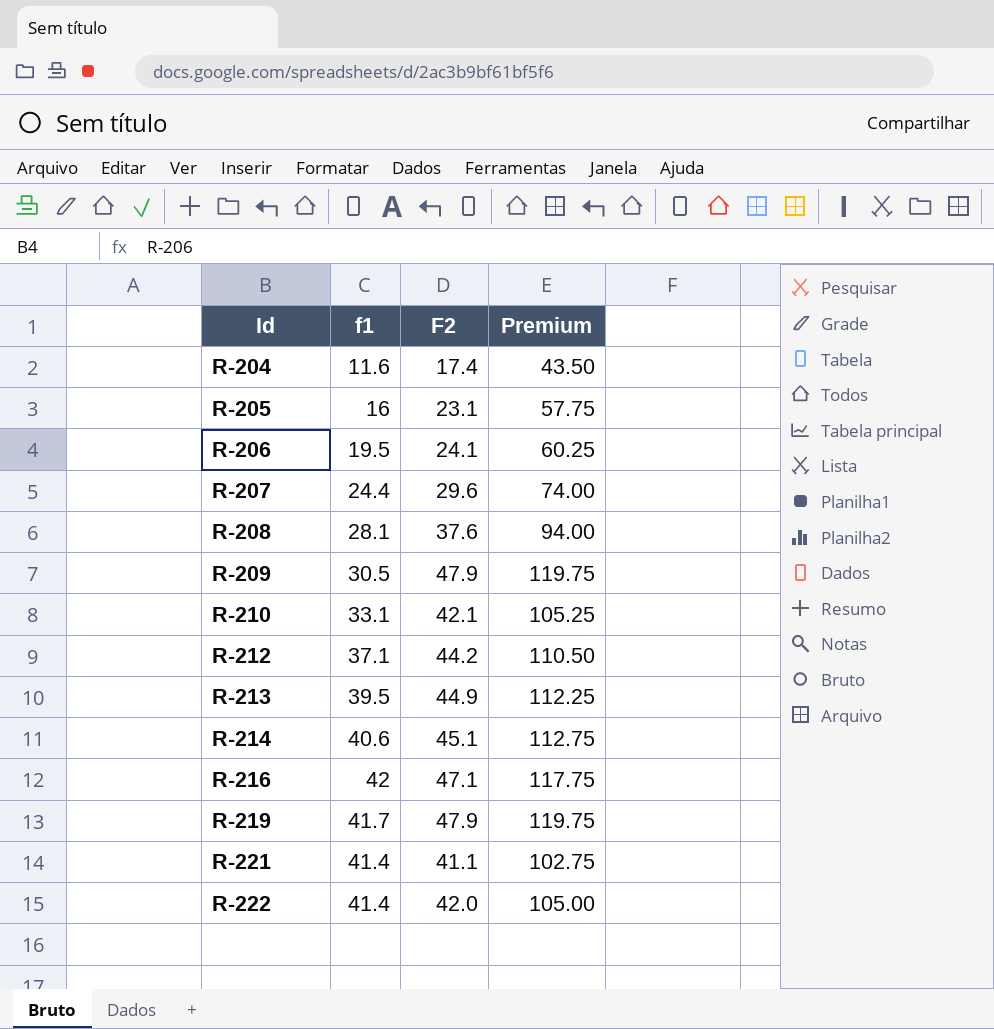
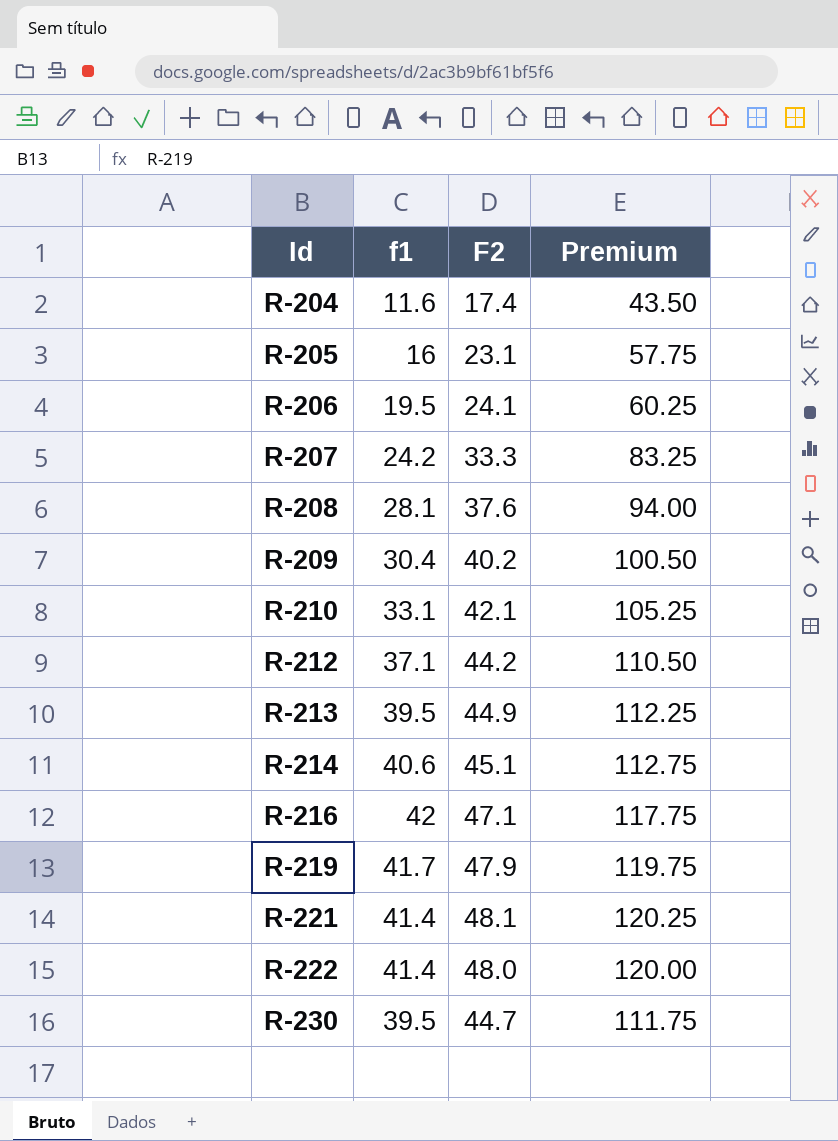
R-207 | f1: 24.4 -> 24.2
R-207 | F2: 29.6 -> 33.3
R-207 | Premium: 74.00 -> 83.25
R-209 | f1: 30.5 -> 30.4
R-209 | F2: 47.9 -> 40.2
R-209 | Premium: 119.75 -> 100.50
R-221 | F2: 41.1 -> 48.1
R-221 | Premium: 102.75 -> 120.25
R-222 | F2: 42.0 -> 48.0
R-222 | Premium: 105.00 -> 120.00
row R-230: none -> 39.5 | 44.7 | 111.75

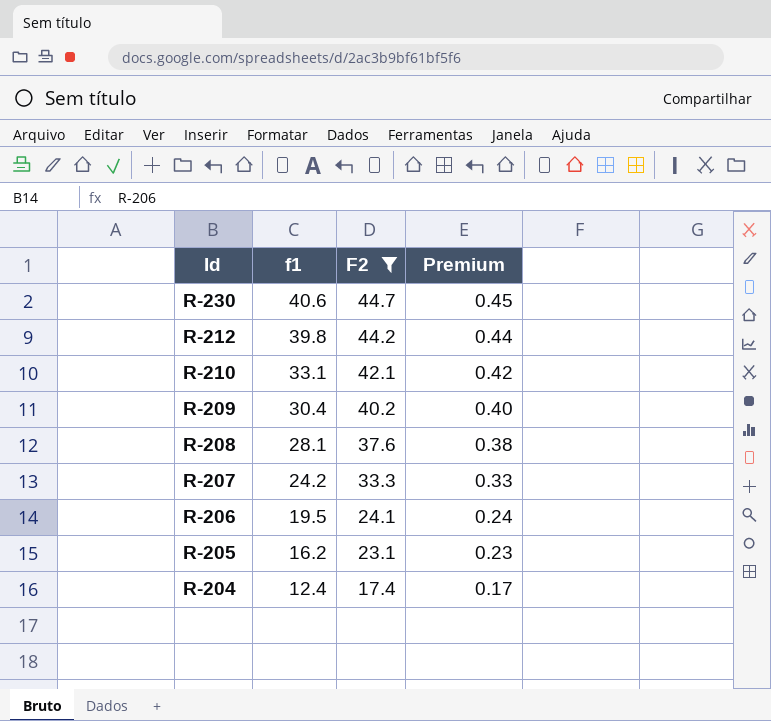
filter: none -> F2 <= 44.7
row order: Id ascending -> Id descending
column Premium | formula: [F2] * 2.5 -> [F2] * 0.01
R-230 | f1: 39.5 -> 40.6
R-212 | f1: 37.1 -> 39.8
R-205 | f1: 16 -> 16.2
R-204 | f1: 11.6 -> 12.4

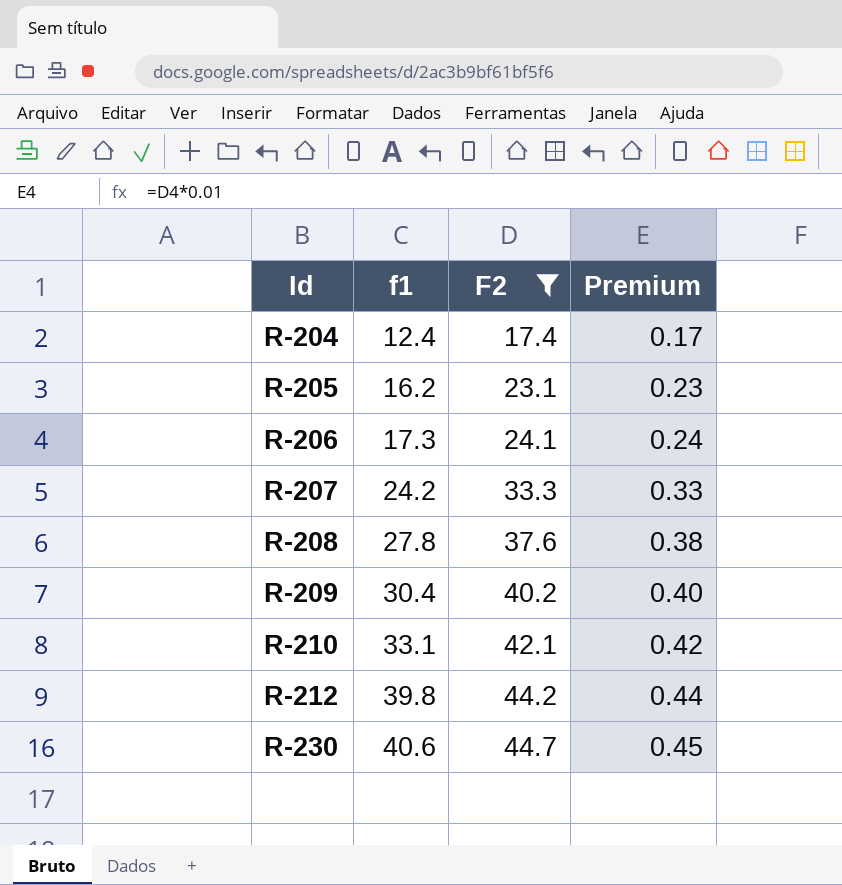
row order: Id descending -> Id ascending
R-206 | f1: 19.5 -> 17.3
R-208 | f1: 28.1 -> 27.8

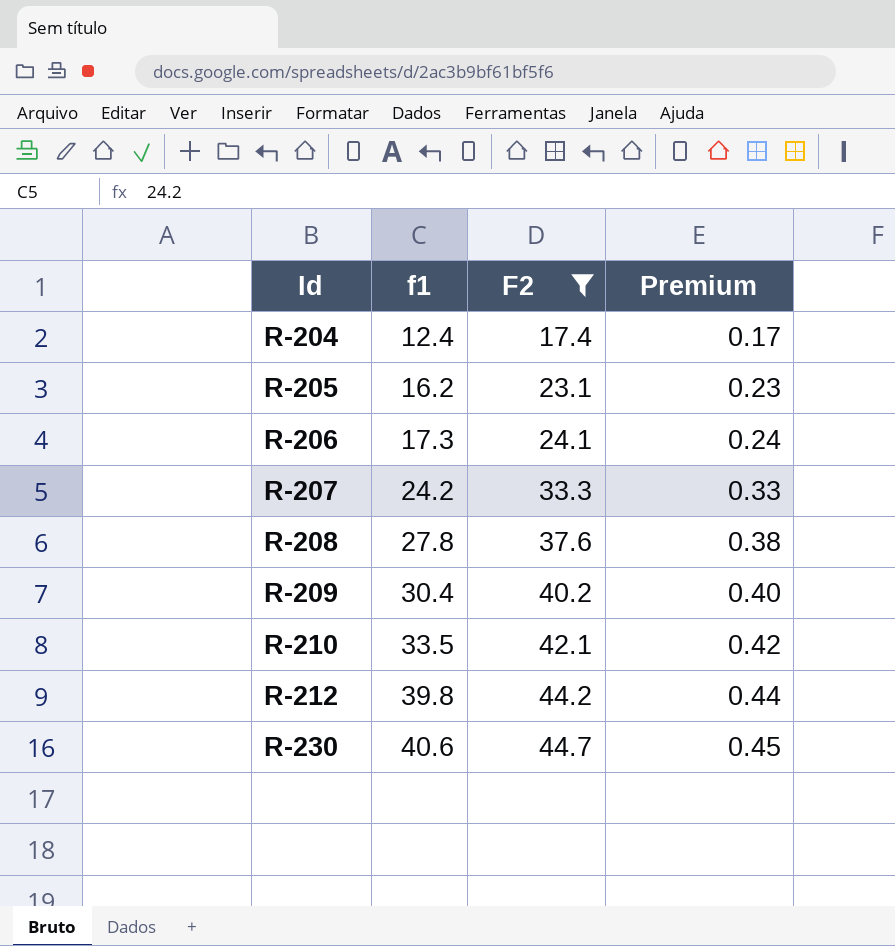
R-210 | f1: 33.1 -> 33.5

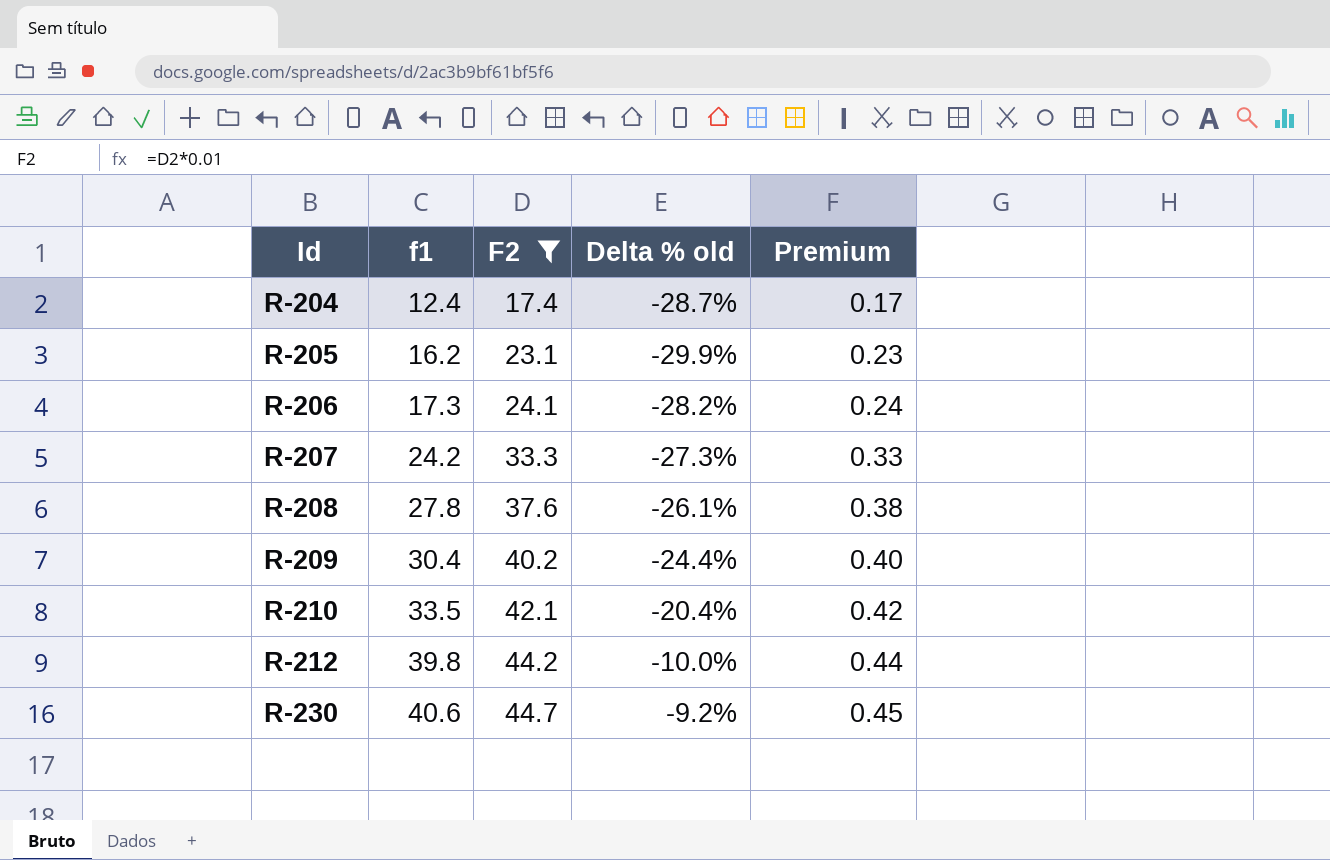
column Delta % old | formula: none -> ([f1] - [F2]) / [F2]

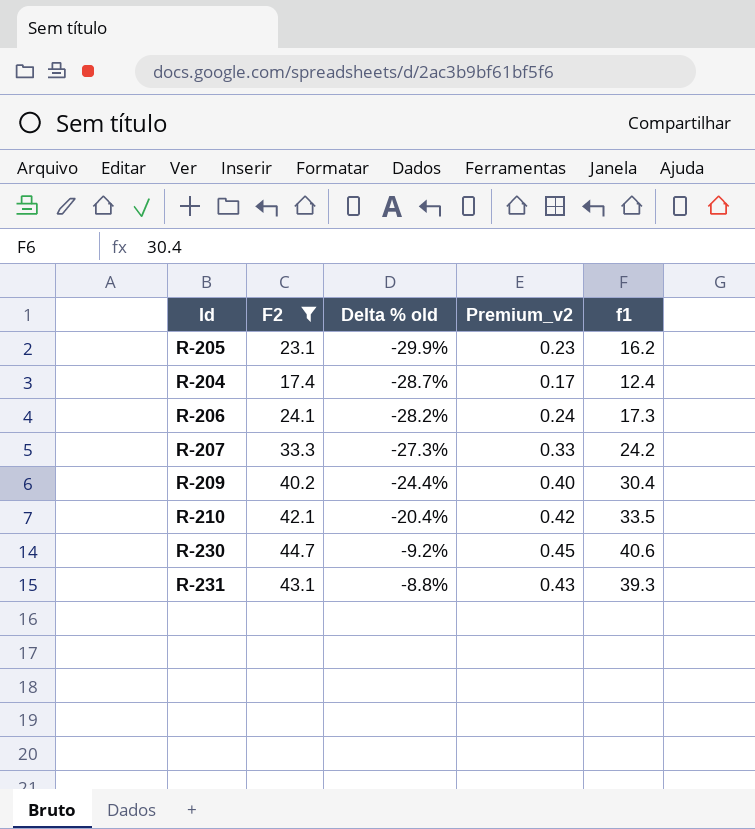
row order: Id ascending -> Delta % old ascending
column name: Premium -> Premium_v2
column f1 | position: 2 -> 5
row R-208: 27.8 | 37.6 | -26.1% | 0.38 -> none
row R-212: 39.8 | 44.2 | -10.0% | 0.44 -> none
row R-231: none -> 43.1 | -8.8% | 0.43 | 39.3

